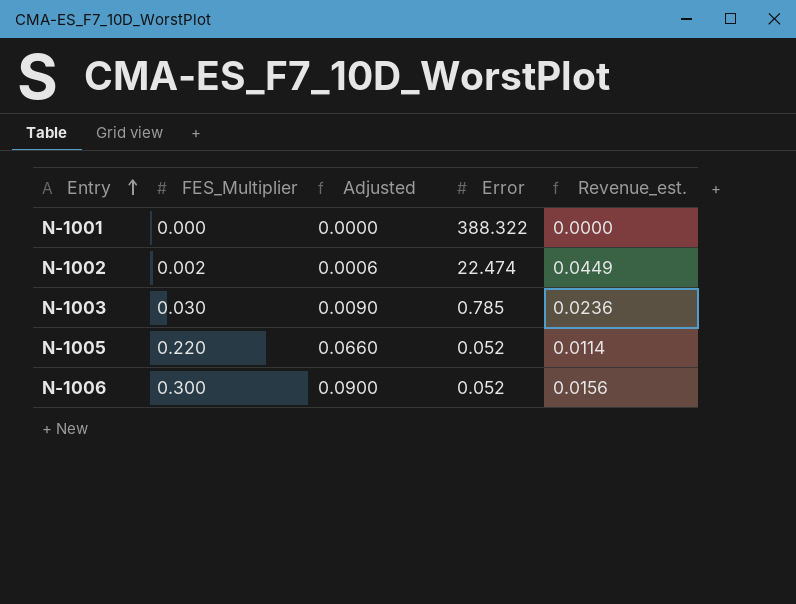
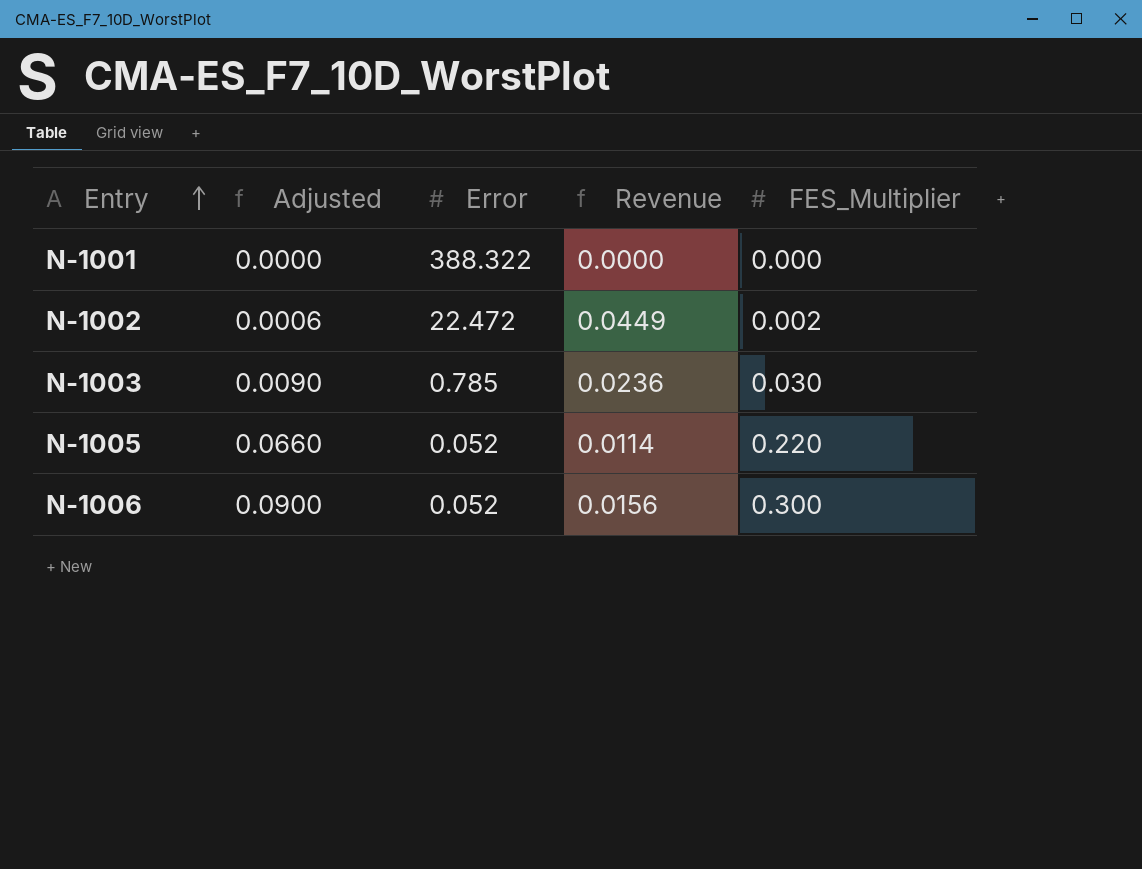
column name: Revenue_est. -> Revenue
column FES_Multiplier | position: 2 -> 5
N-1002 | Error: 22.474 -> 22.472

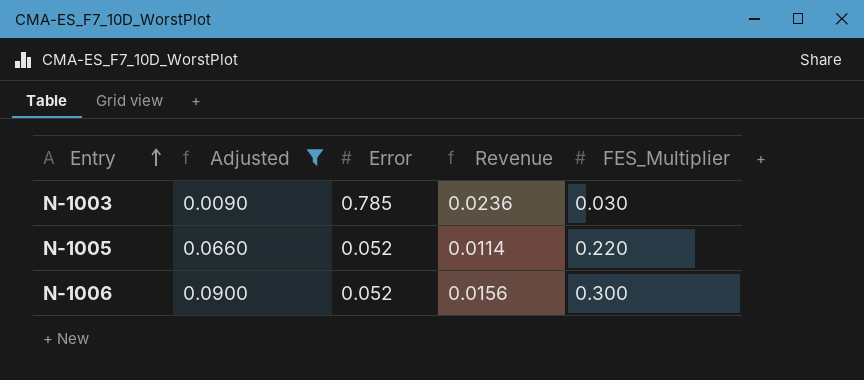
filter: none -> Adjusted >= 0.0090

